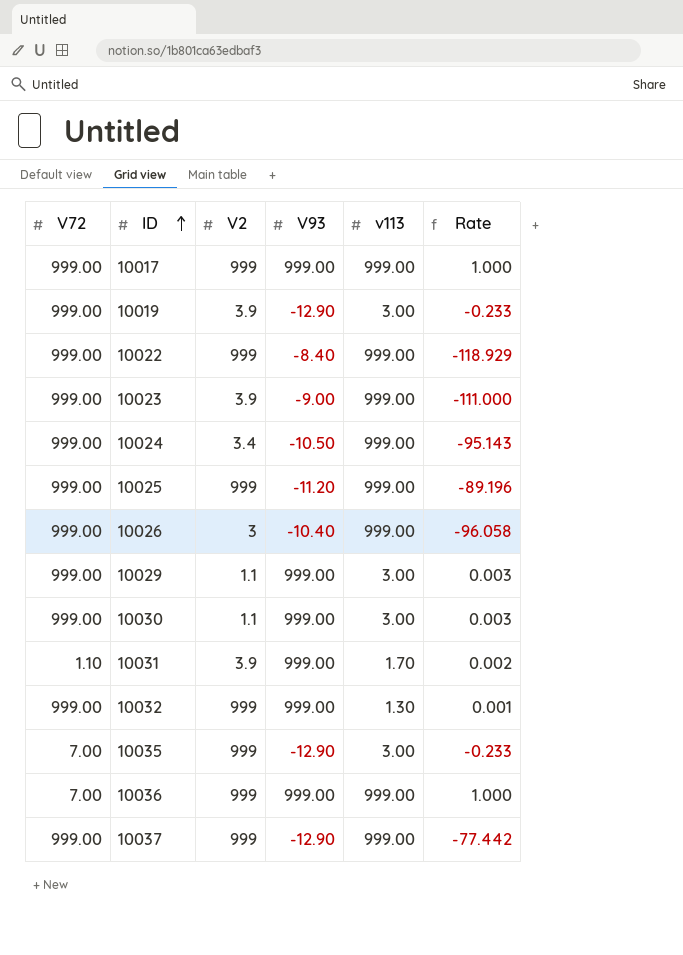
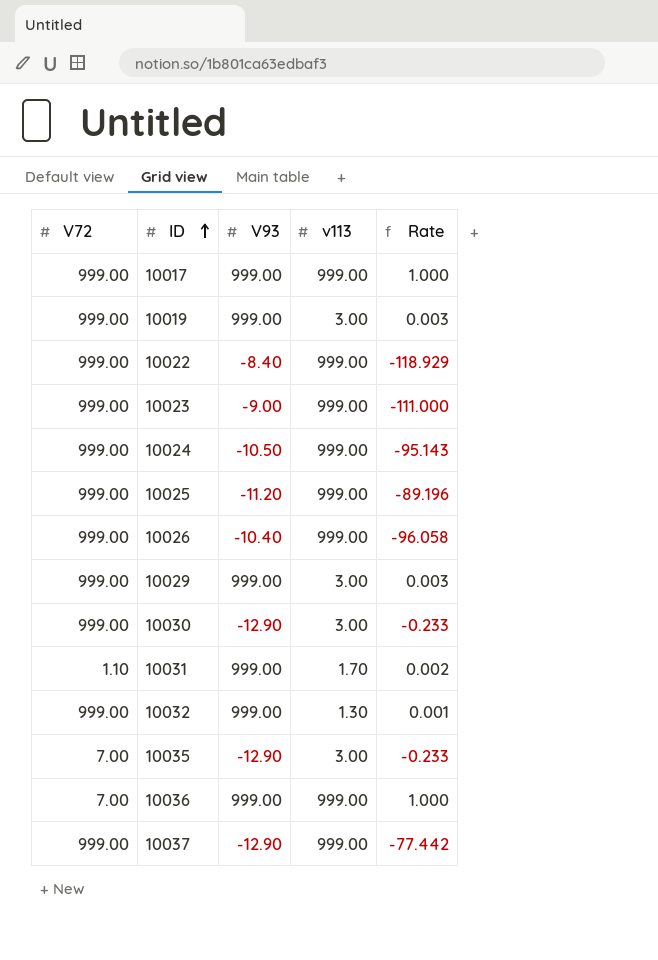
column V2 | position: 3 -> none
10019 | V93: -12.90 -> 999.00
10019 | Rate: -0.233 -> 0.003
10030 | V93: 999.00 -> -12.90
10030 | Rate: 0.003 -> -0.233

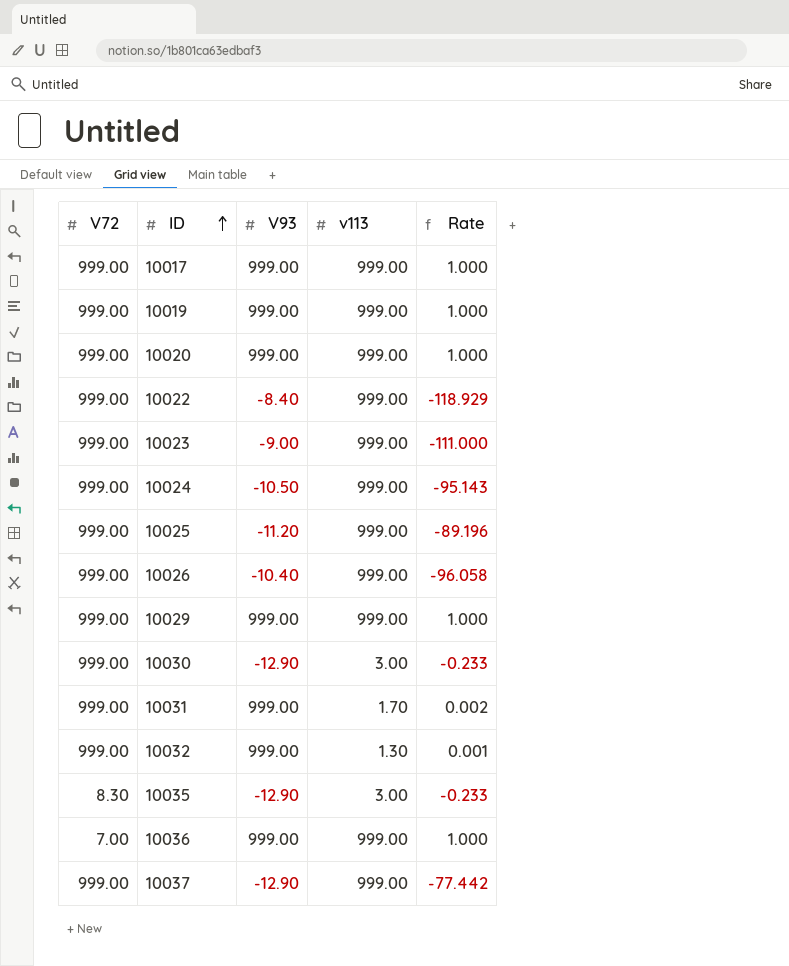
10019 | v113: 3.00 -> 999.00
10019 | Rate: 0.003 -> 1.000
row 10020: none -> 999.00 | 999.00 | 999.00 | 1.000
10029 | v113: 3.00 -> 999.00
10029 | Rate: 0.003 -> 1.000
10031 | V72: 1.10 -> 999.00
10035 | V72: 7.00 -> 8.30

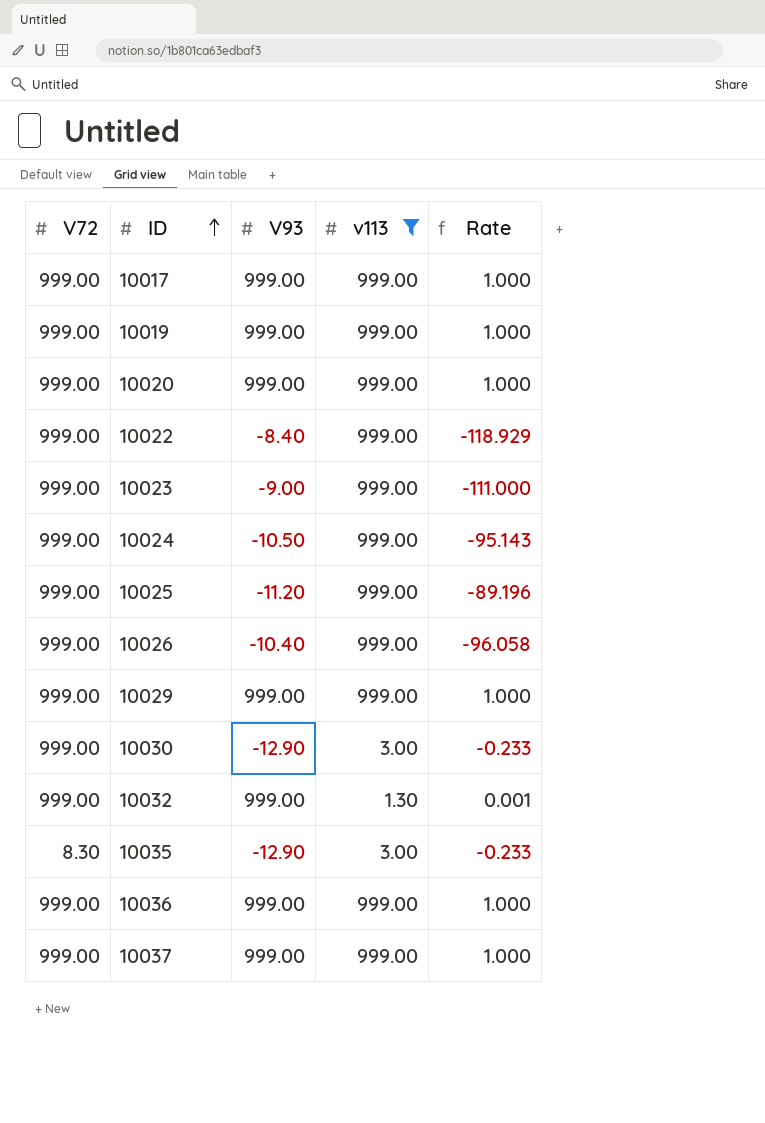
filter: none -> v113 != 1.70
10036 | V72: 7.00 -> 999.00
10037 | V93: -12.90 -> 999.00
10037 | Rate: -77.442 -> 1.000

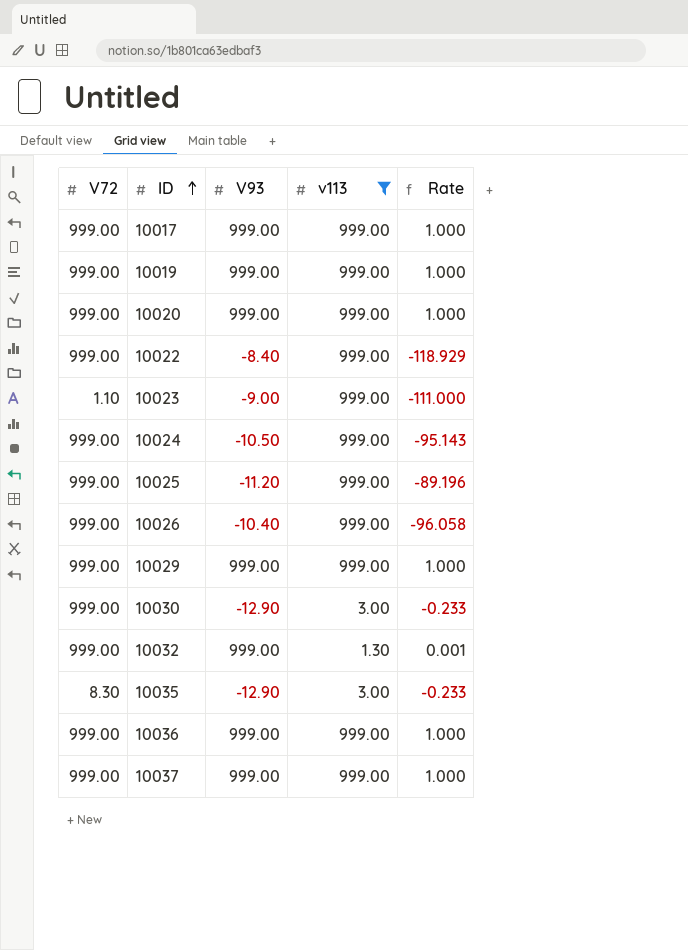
10023 | V72: 999.00 -> 1.10

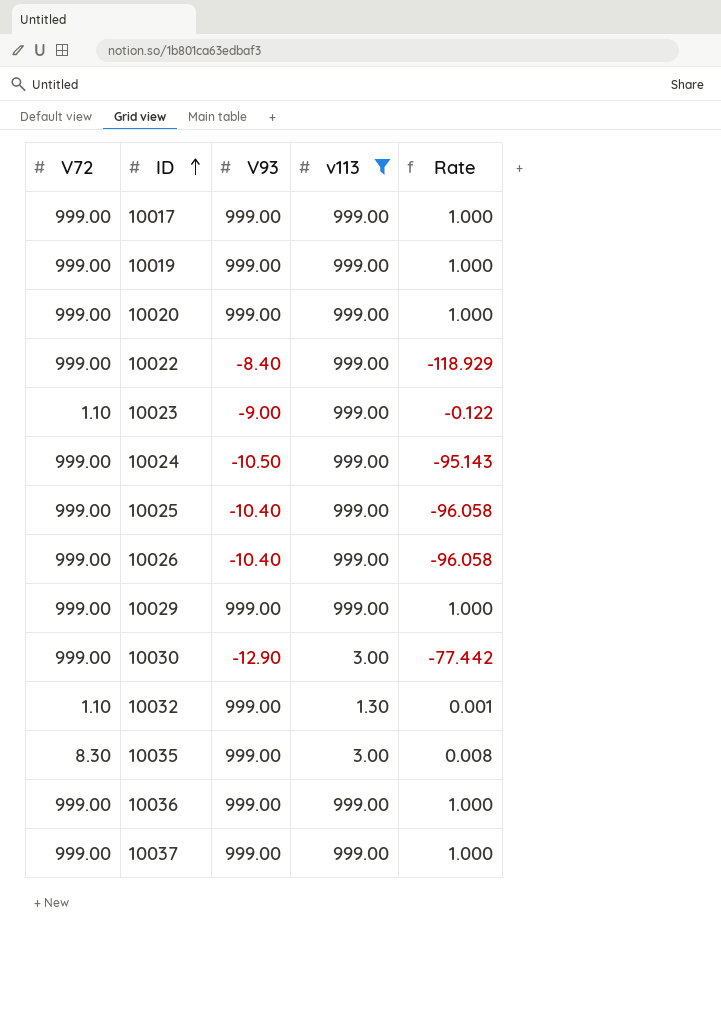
column Rate | formula: [v113] / [V93] -> [V72] / [V93]
10025 | V93: -11.20 -> -10.40
10032 | V72: 999.00 -> 1.10
10035 | V93: -12.90 -> 999.00

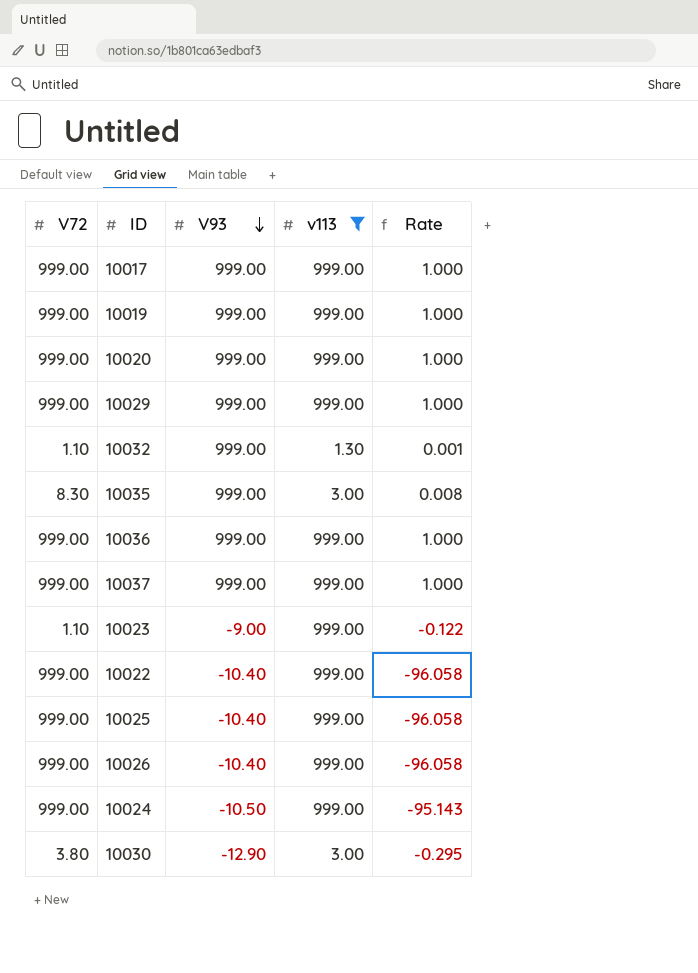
row order: ID ascending -> V93 descending
10022 | V93: -8.40 -> -10.40
10022 | Rate: -118.929 -> -96.058
10030 | V72: 999.00 -> 3.80
10030 | Rate: -77.442 -> -0.295

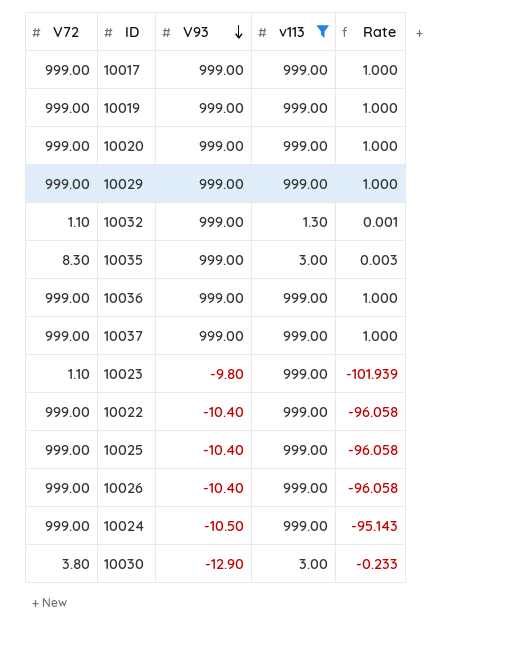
column Rate | formula: [V72] / [V93] -> [v113] / [V93]
10023 | V93: -9.00 -> -9.80

